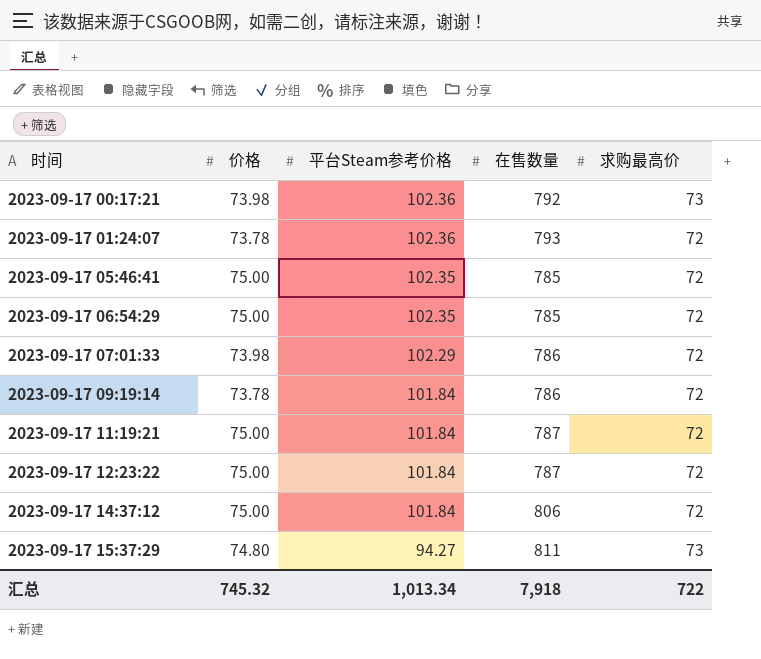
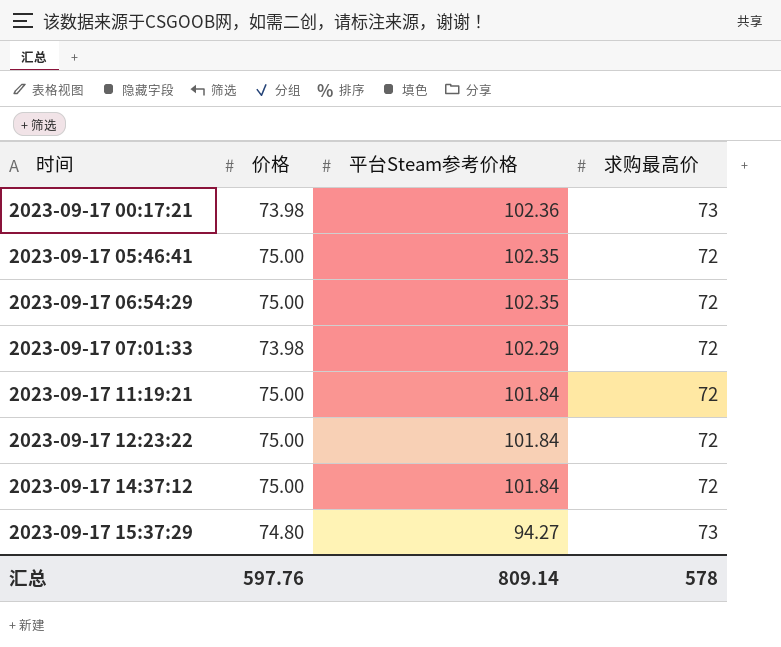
column 在售数量 | position: 4 -> none
row 2023-09-17 01:24:07: 73.78 | 102.36 | 793 | 72 -> none
row 2023-09-17 09:19:14: 73.78 | 101.84 | 786 | 72 -> none
汇总 | 价格: 745.32 -> 597.76
汇总 | 平台Steam参考价格: 1,013.34 -> 809.14
汇总 | 求购最高价: 722 -> 578

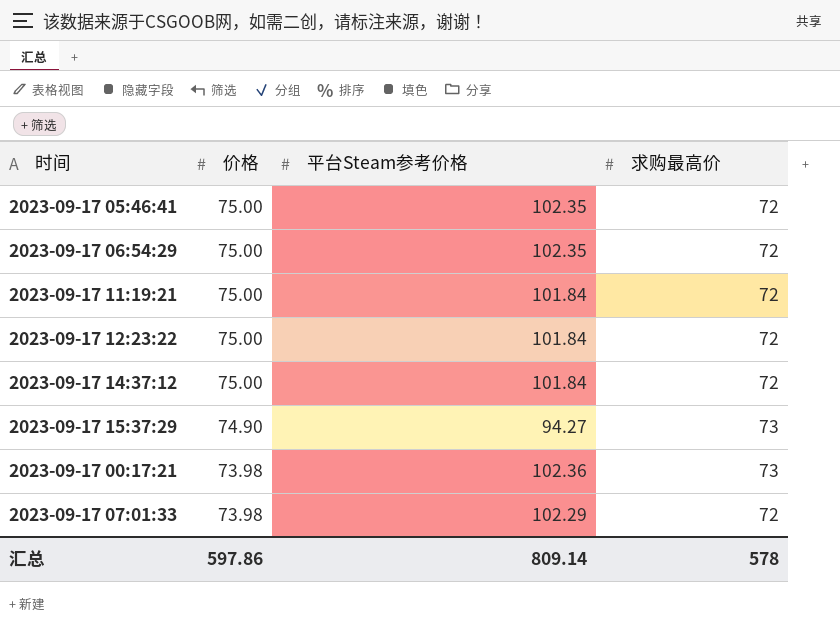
row order: 时间 ascending -> 价格 descending
2023-09-17 15:37:29 | 价格: 74.80 -> 74.90
汇总 | 价格: 597.76 -> 597.86

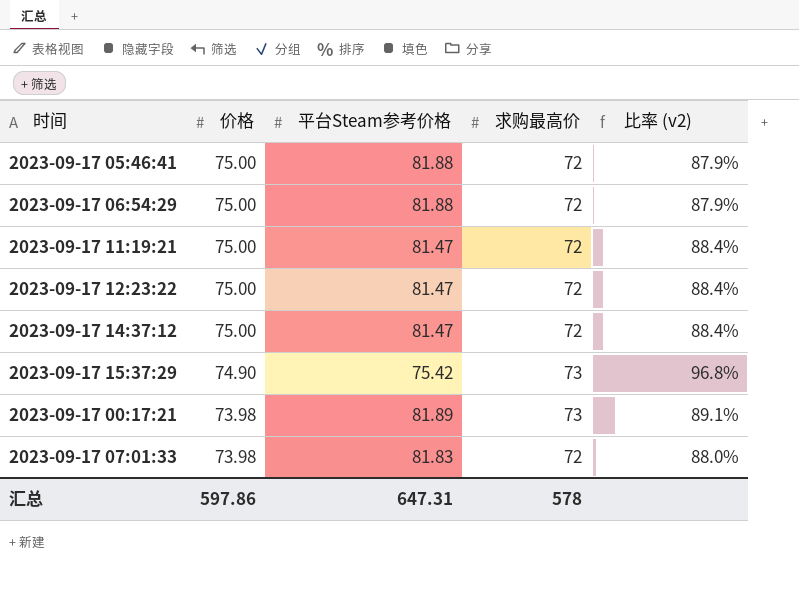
column 比率 (v2) | formula: none -> [求购最高价] / [平台Steam参考价格]
2023-09-17 05:46:41 | 平台Steam参考价格: 102.35 -> 81.88
2023-09-17 06:54:29 | 平台Steam参考价格: 102.35 -> 81.88
2023-09-17 11:19:21 | 平台Steam参考价格: 101.84 -> 81.47
2023-09-17 12:23:22 | 平台Steam参考价格: 101.84 -> 81.47
2023-09-17 14:37:12 | 平台Steam参考价格: 101.84 -> 81.47
2023-09-17 15:37:29 | 平台Steam参考价格: 94.27 -> 75.42
2023-09-17 00:17:21 | 平台Steam参考价格: 102.36 -> 81.89
2023-09-17 07:01:33 | 平台Steam参考价格: 102.29 -> 81.83
汇总 | 平台Steam参考价格: 809.14 -> 647.31

